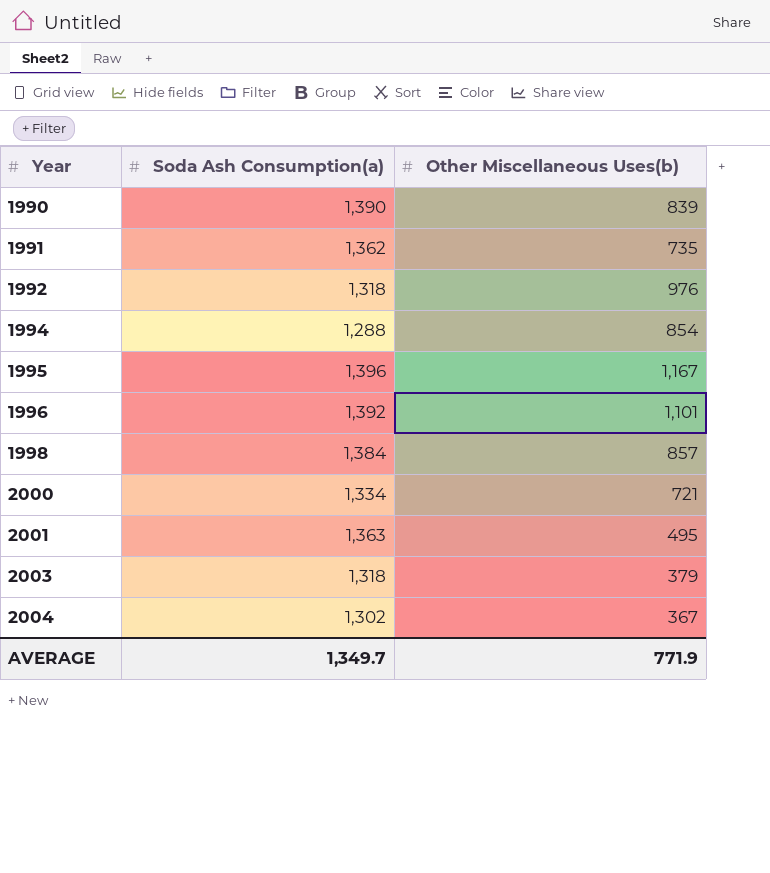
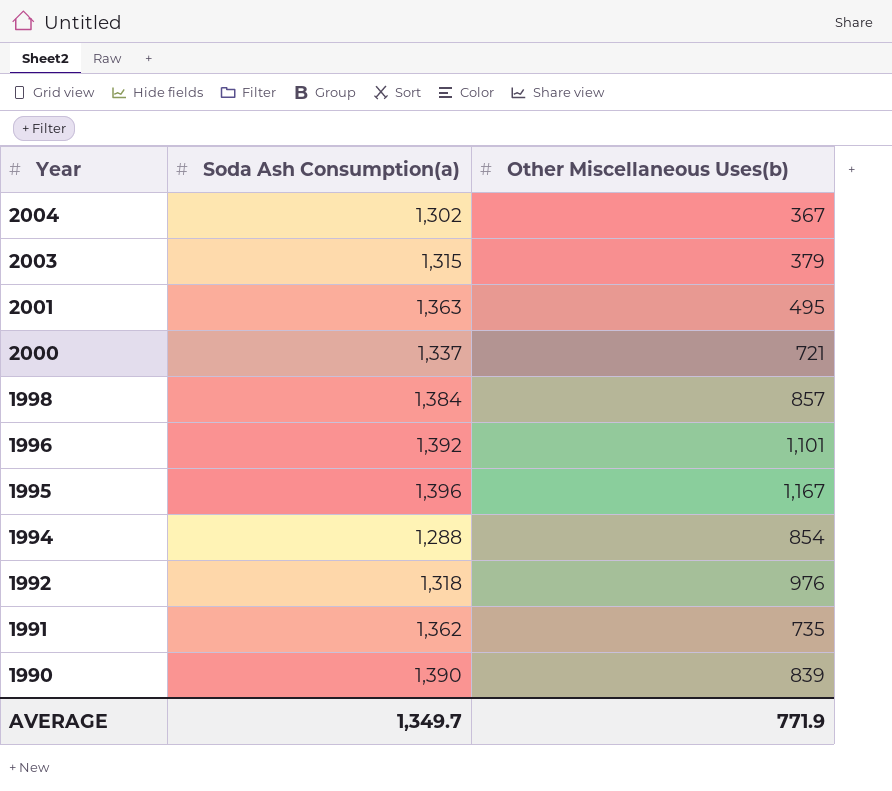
row order: Year ascending -> Year descending
2003 | Soda Ash Consumption(a): 1,318 -> 1,315
2000 | Soda Ash Consumption(a): 1,334 -> 1,337

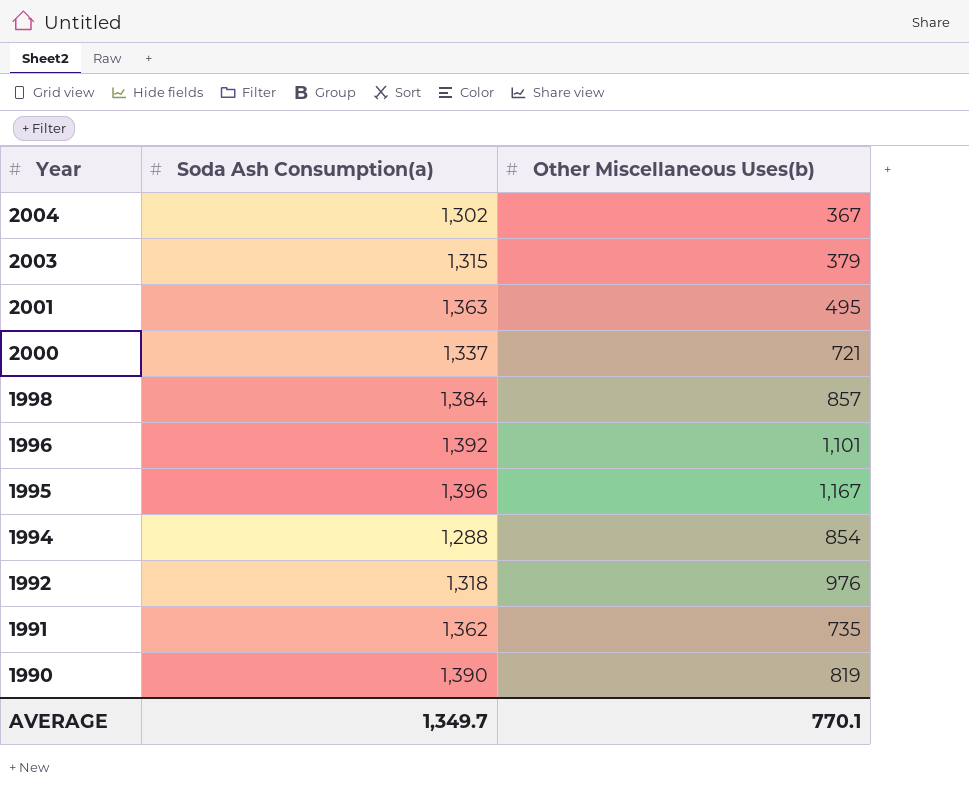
1990 | Other Miscellaneous Uses(b): 839 -> 819
AVERAGE | Other Miscellaneous Uses(b): 771.9 -> 770.1

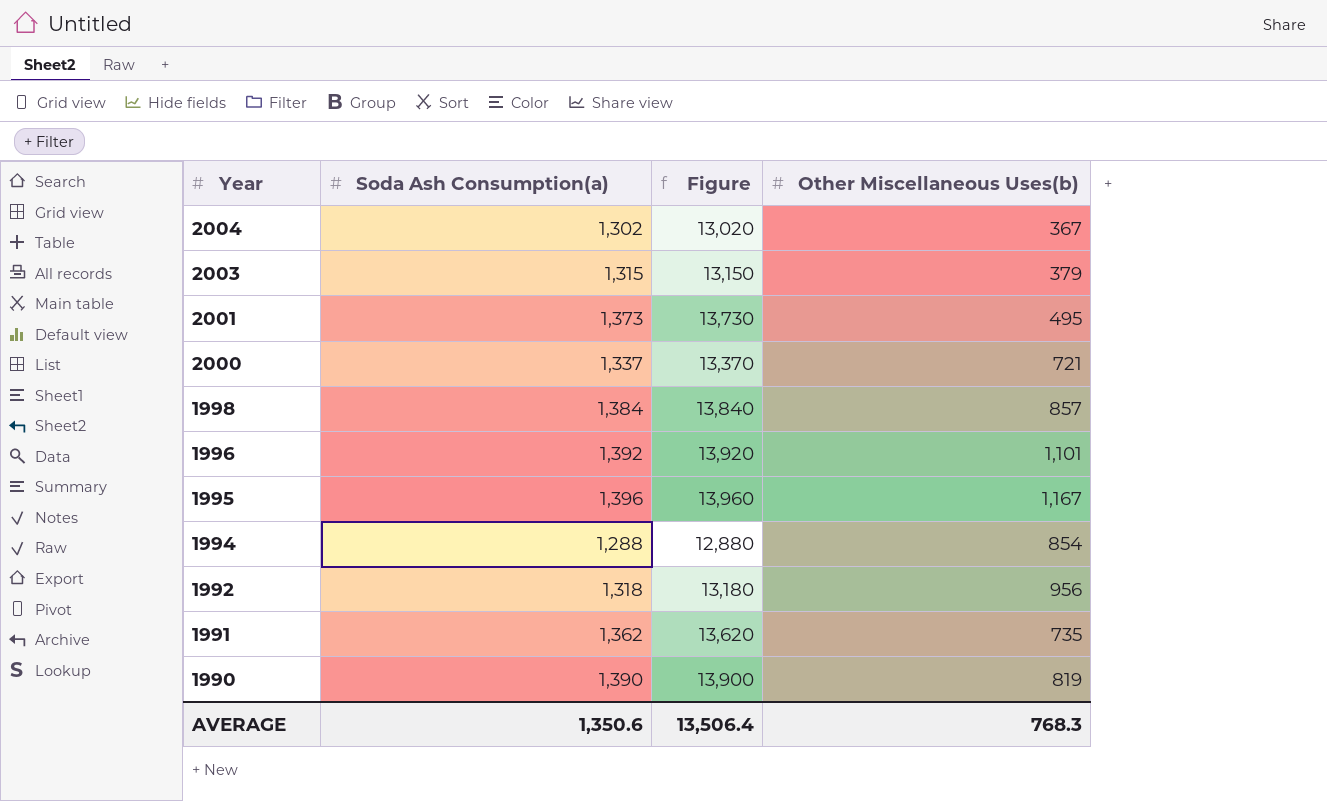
column Figure | formula: none -> [Soda Ash Consumption(a)] * 10
2001 | Soda Ash Consumption(a): 1,363 -> 1,373
1992 | Other Miscellaneous Uses(b): 976 -> 956
AVERAGE | Soda Ash Consumption(a): 1,349.7 -> 1,350.6
AVERAGE | Other Miscellaneous Uses(b): 770.1 -> 768.3

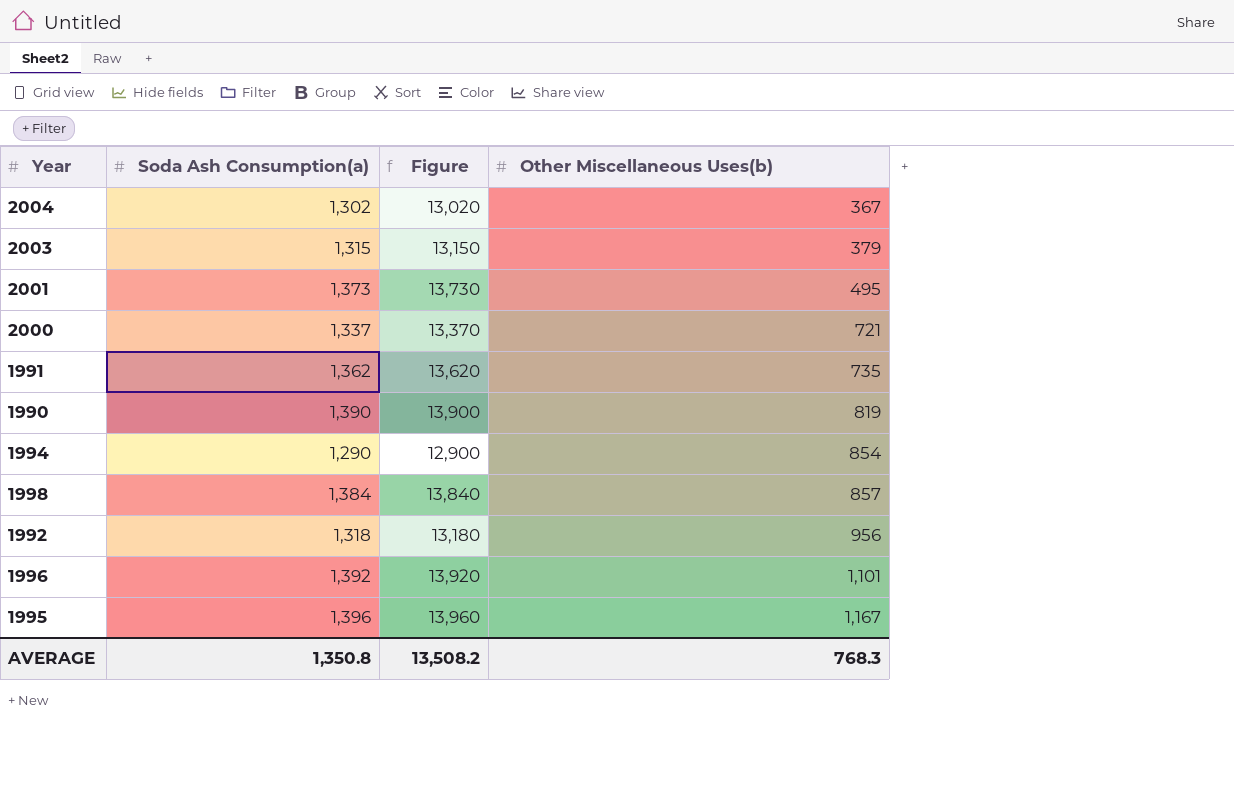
row order: Year descending -> Other Miscellaneous Uses(b) ascending
1994 | Soda Ash Consumption(a): 1,288 -> 1,290
1994 | Figure: 12,880 -> 12,900
AVERAGE | Soda Ash Consumption(a): 1,350.6 -> 1,350.8
AVERAGE | Figure: 13,506.4 -> 13,508.2

